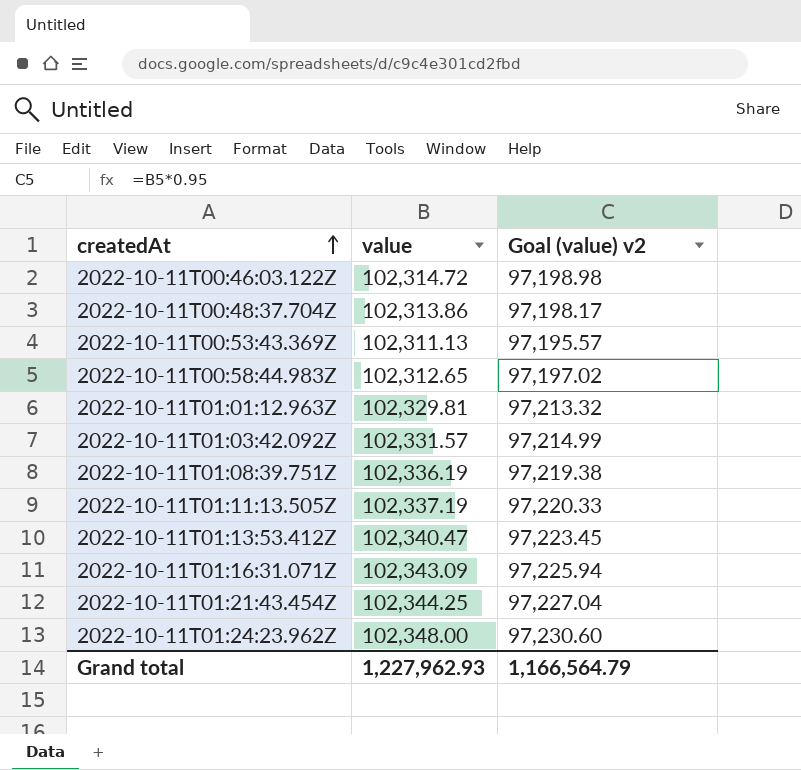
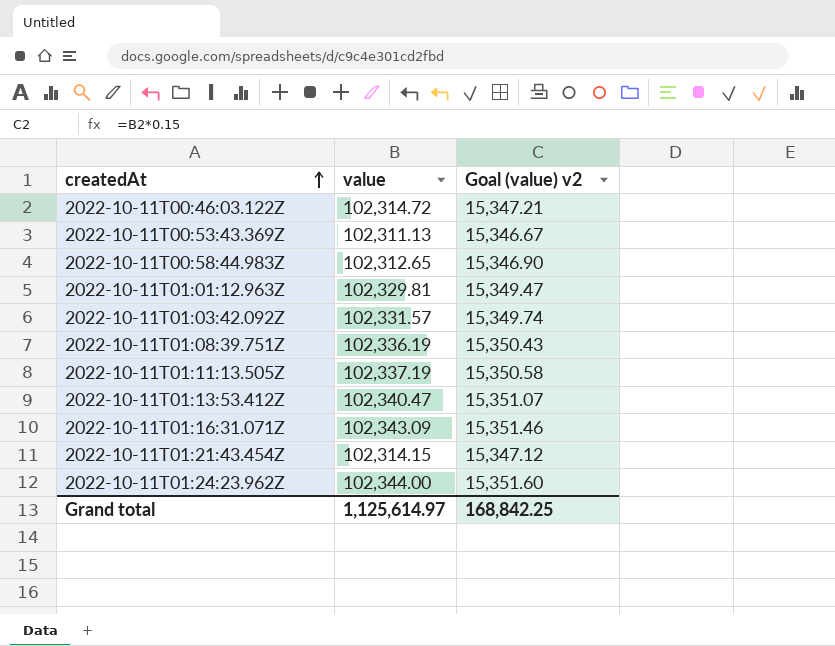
column Goal (value) v2 | formula: [value] * 0.95 -> [value] * 0.15
row 2022-10-11T00:48:37.704Z: 102,313.86 | 97,198.17 -> none
2022-10-11T01:21:43.454Z | value: 102,344.25 -> 102,314.15
2022-10-11T01:24:23.962Z | value: 102,348.00 -> 102,344.00
Grand total | value: 1,227,962.93 -> 1,125,614.97
Grand total | Goal (value) v2: 1,166,564.79 -> 168,842.25

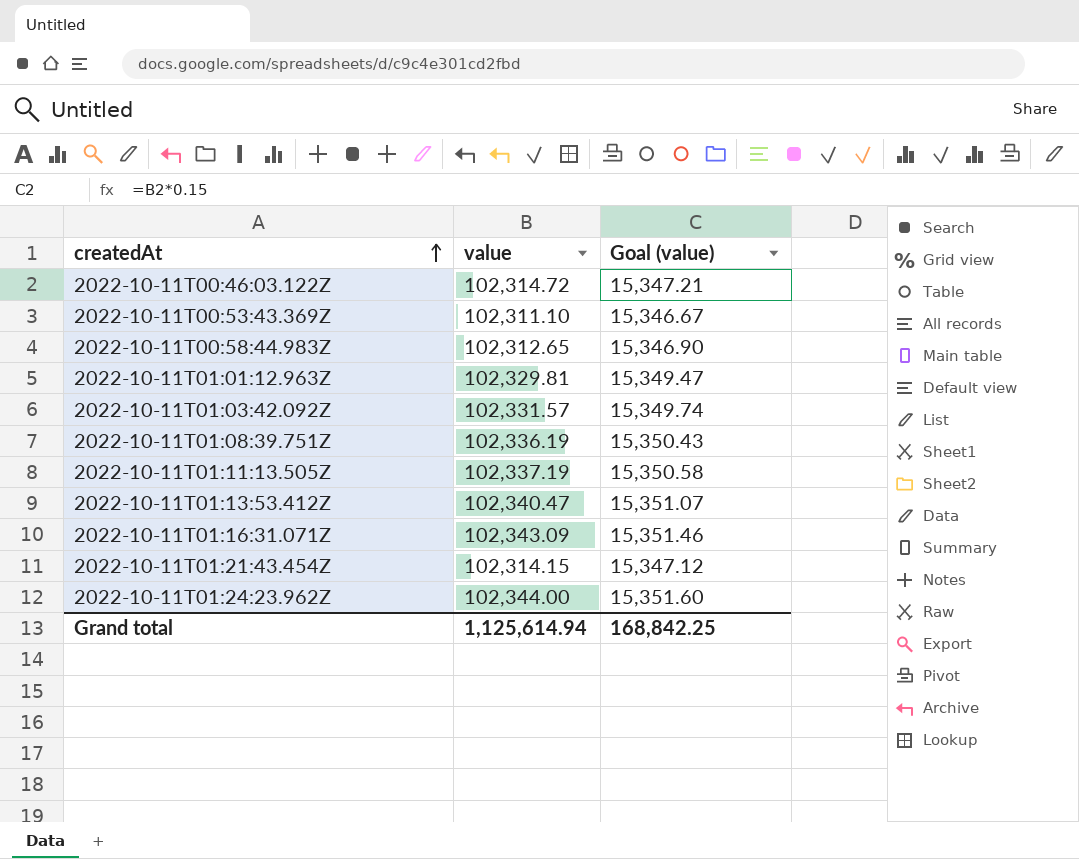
column name: Goal (value) v2 -> Goal (value)
2022-10-11T00:53:43.369Z | value: 102,311.13 -> 102,311.10
Grand total | value: 1,125,614.97 -> 1,125,614.94

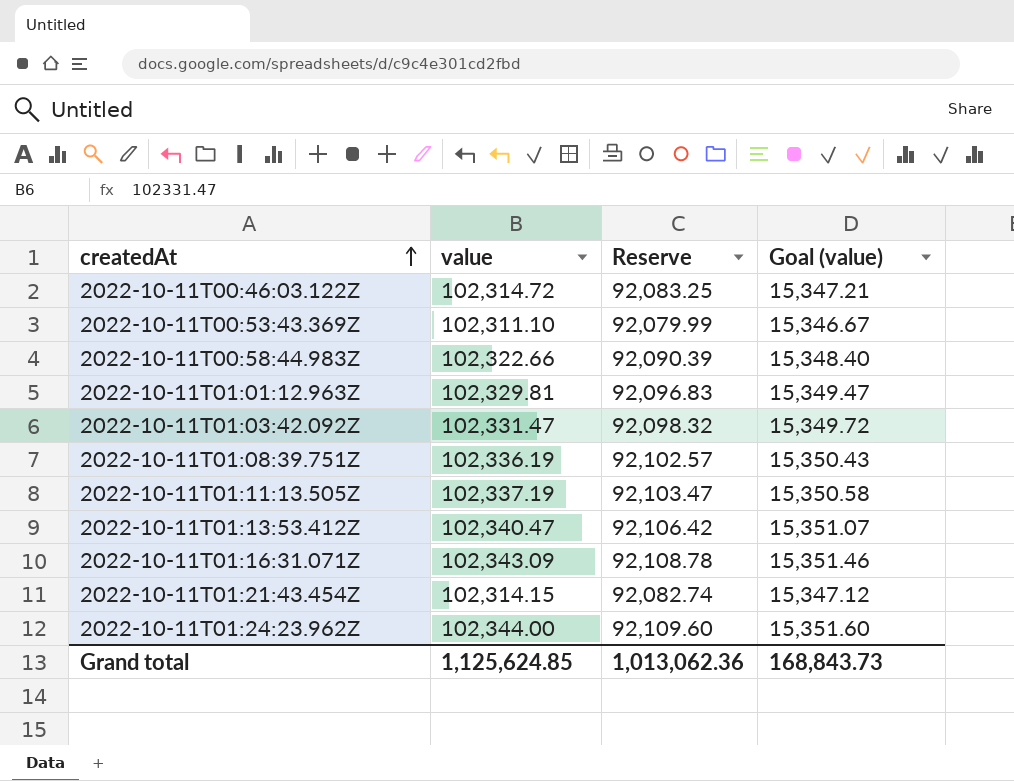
column Reserve | formula: none -> [value] * 0.9
2022-10-11T00:58:44.983Z | value: 102,312.65 -> 102,322.66
2022-10-11T00:58:44.983Z | Goal (value): 15,346.90 -> 15,348.40
2022-10-11T01:03:42.092Z | value: 102,331.57 -> 102,331.47
2022-10-11T01:03:42.092Z | Goal (value): 15,349.74 -> 15,349.72
Grand total | value: 1,125,614.94 -> 1,125,624.85
Grand total | Goal (value): 168,842.25 -> 168,843.73

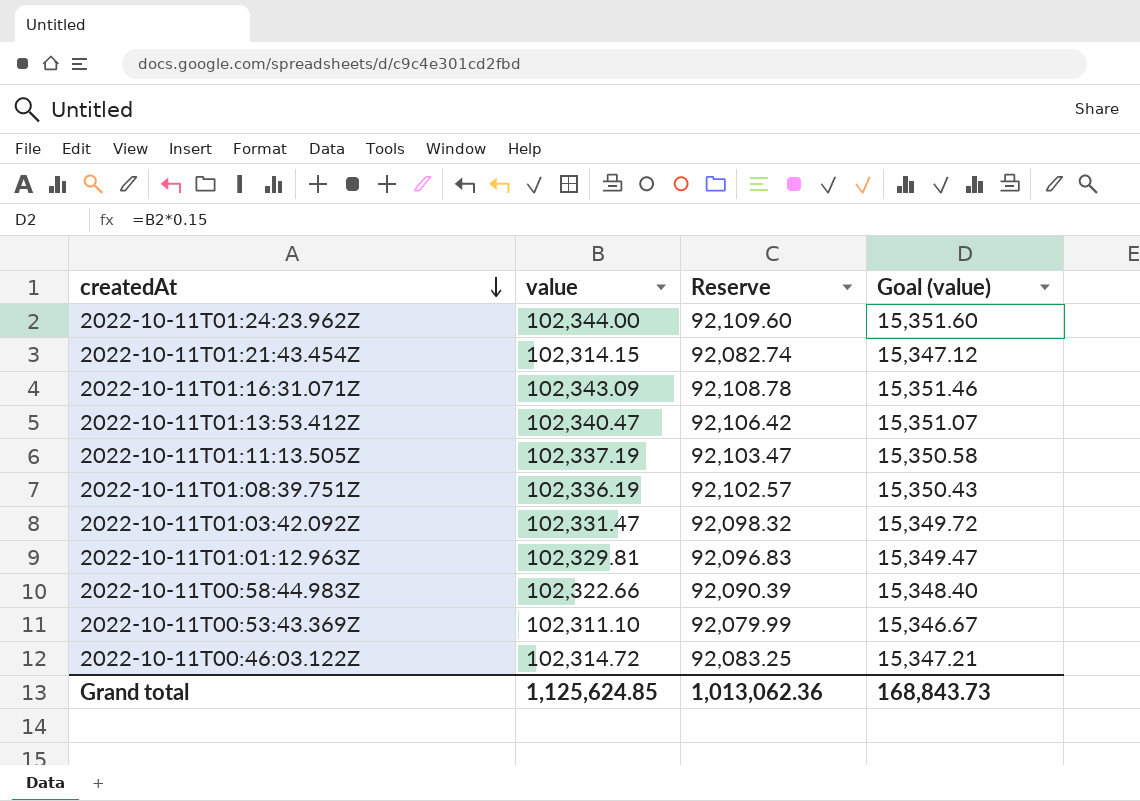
row order: createdAt ascending -> createdAt descending

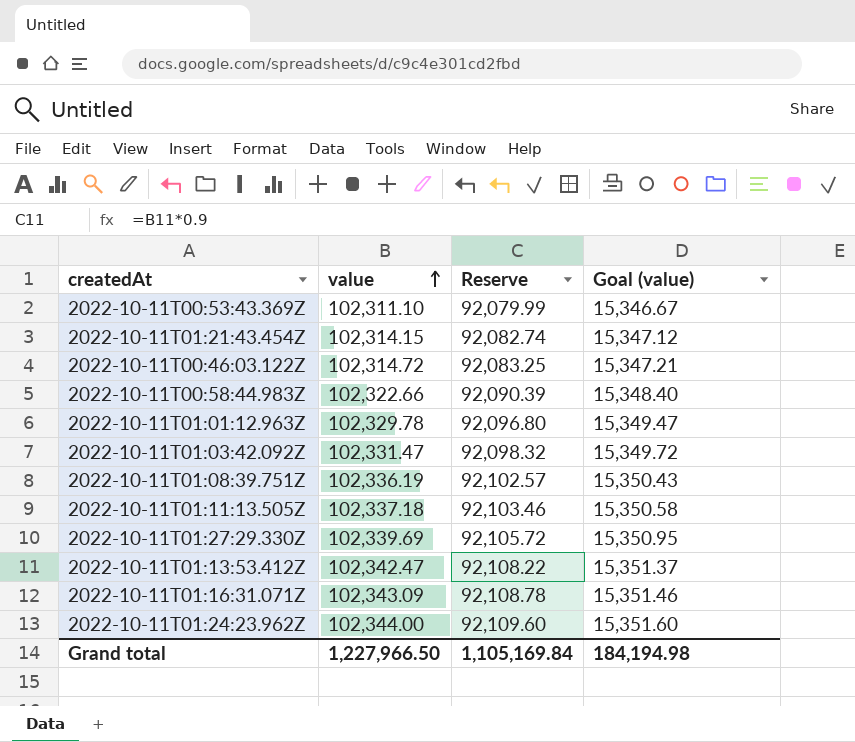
row order: createdAt descending -> value ascending
2022-10-11T01:01:12.963Z | value: 102,329.81 -> 102,329.78
2022-10-11T01:01:12.963Z | Reserve: 92,096.83 -> 92,096.80
2022-10-11T01:11:13.505Z | value: 102,337.19 -> 102,337.18
2022-10-11T01:11:13.505Z | Reserve: 92,103.47 -> 92,103.46
row 2022-10-11T01:27:29.330Z: none -> 102,339.69 | 92,105.72 | 15,350.95
2022-10-11T01:13:53.412Z | value: 102,340.47 -> 102,342.47
2022-10-11T01:13:53.412Z | Reserve: 92,106.42 -> 92,108.22
2022-10-11T01:13:53.412Z | Goal (value): 15,351.07 -> 15,351.37
Grand total | value: 1,125,624.85 -> 1,227,966.50
Grand total | Reserve: 1,013,062.36 -> 1,105,169.84
Grand total | Goal (value): 168,843.73 -> 184,194.98

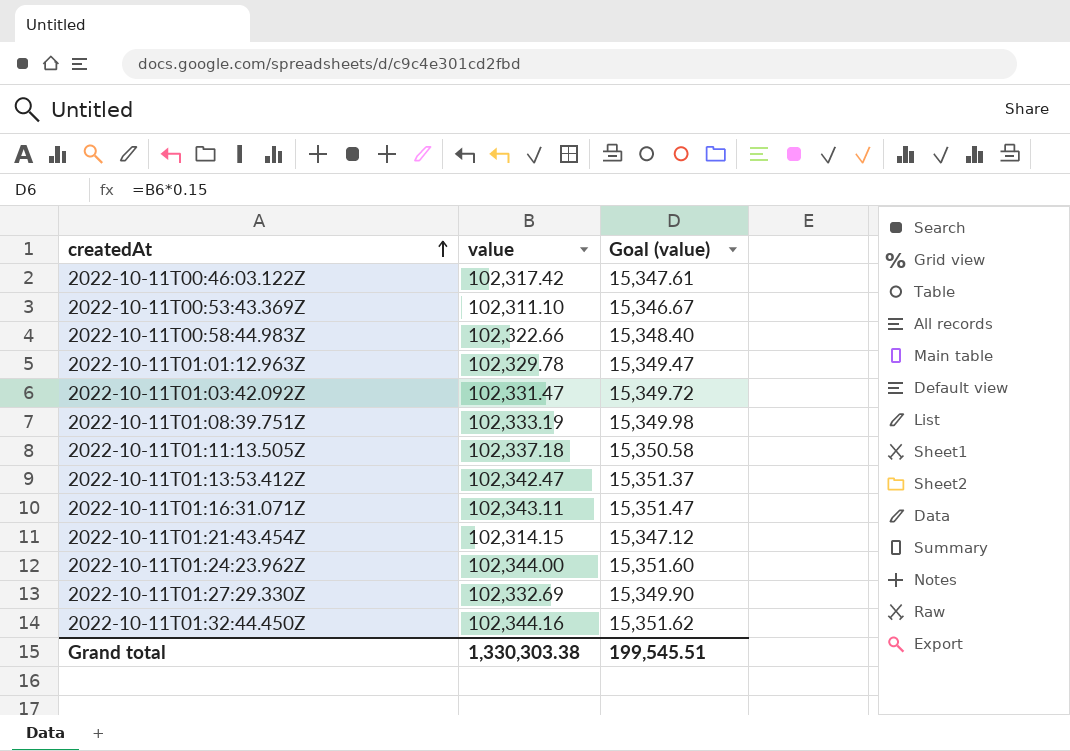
row order: value ascending -> createdAt ascending
column Reserve | formula: [value] * 0.9 -> none
2022-10-11T00:46:03.122Z | value: 102,314.72 -> 102,317.42
2022-10-11T00:46:03.122Z | Goal (value): 15,347.21 -> 15,347.61
2022-10-11T01:08:39.751Z | value: 102,336.19 -> 102,333.19
2022-10-11T01:08:39.751Z | Goal (value): 15,350.43 -> 15,349.98
2022-10-11T01:16:31.071Z | value: 102,343.09 -> 102,343.11
2022-10-11T01:16:31.071Z | Goal (value): 15,351.46 -> 15,351.47
2022-10-11T01:27:29.330Z | value: 102,339.69 -> 102,332.69
2022-10-11T01:27:29.330Z | Goal (value): 15,350.95 -> 15,349.90
row 2022-10-11T01:32:44.450Z: none -> 102,344.16 | 15,351.62
Grand total | value: 1,227,966.50 -> 1,330,303.38
Grand total | Goal (value): 184,194.98 -> 199,545.51

